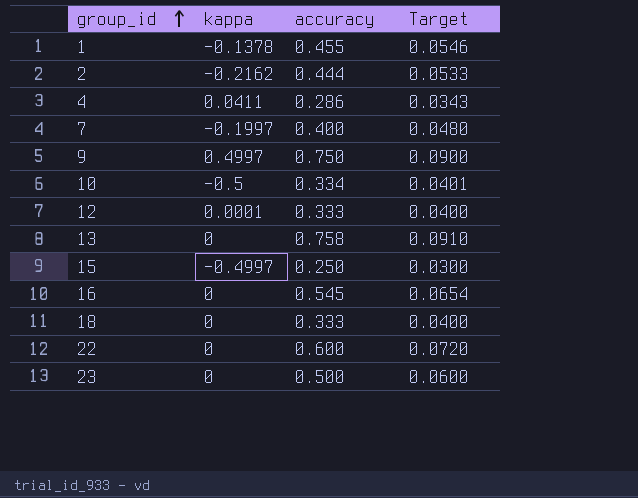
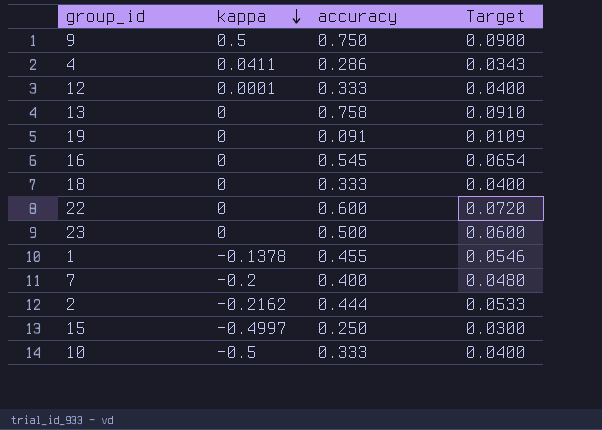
row order: group_id ascending -> kappa descending
9 | kappa: 0.4997 -> 0.5
row 19: none -> 0 | 0.091 | 0.0109
7 | kappa: -0.1997 -> -0.2
10 | accuracy: 0.334 -> 0.333
10 | Target: 0.0401 -> 0.0400

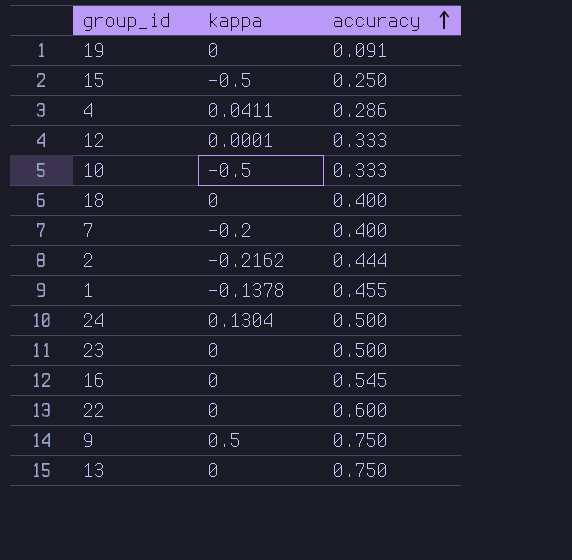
row order: kappa descending -> accuracy ascending
column Target | formula: [accuracy] * 0.12 -> none
15 | kappa: -0.4997 -> -0.5
18 | accuracy: 0.333 -> 0.400
row 24: none -> 0.1304 | 0.500
13 | accuracy: 0.758 -> 0.750

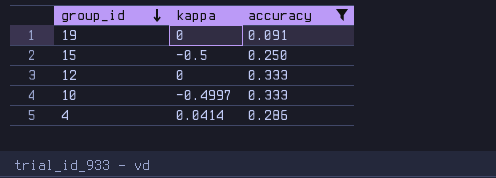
filter: none -> accuracy <= 0.333
row order: accuracy ascending -> group_id descending
12 | kappa: 0.0001 -> 0
10 | kappa: -0.5 -> -0.4997
4 | kappa: 0.0411 -> 0.0414

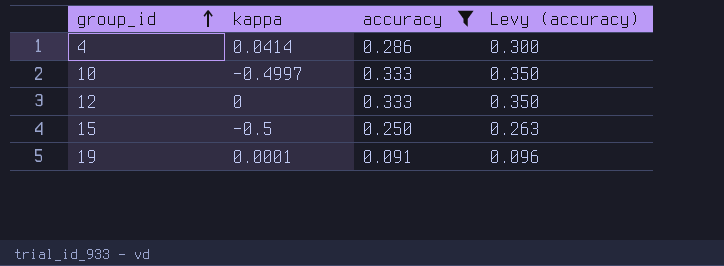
row order: group_id descending -> group_id ascending
column Levy (accuracy) | formula: none -> [accuracy] * 1.05
19 | kappa: 0 -> 0.0001

